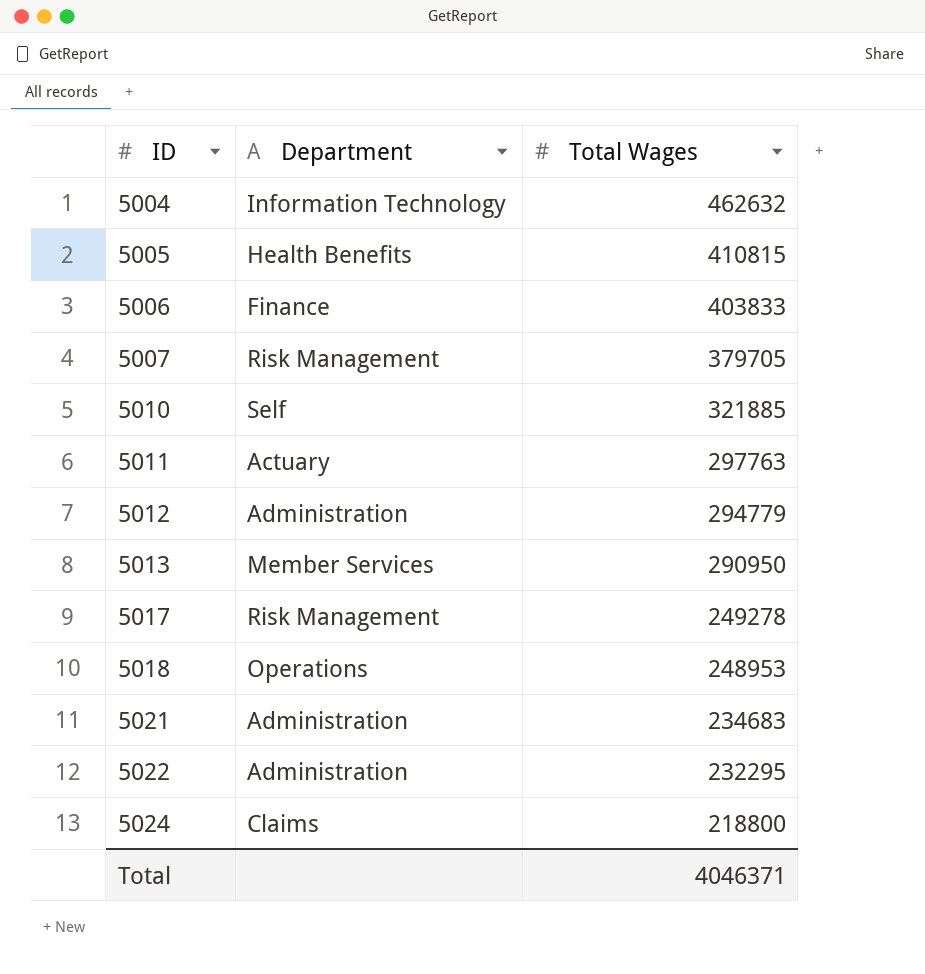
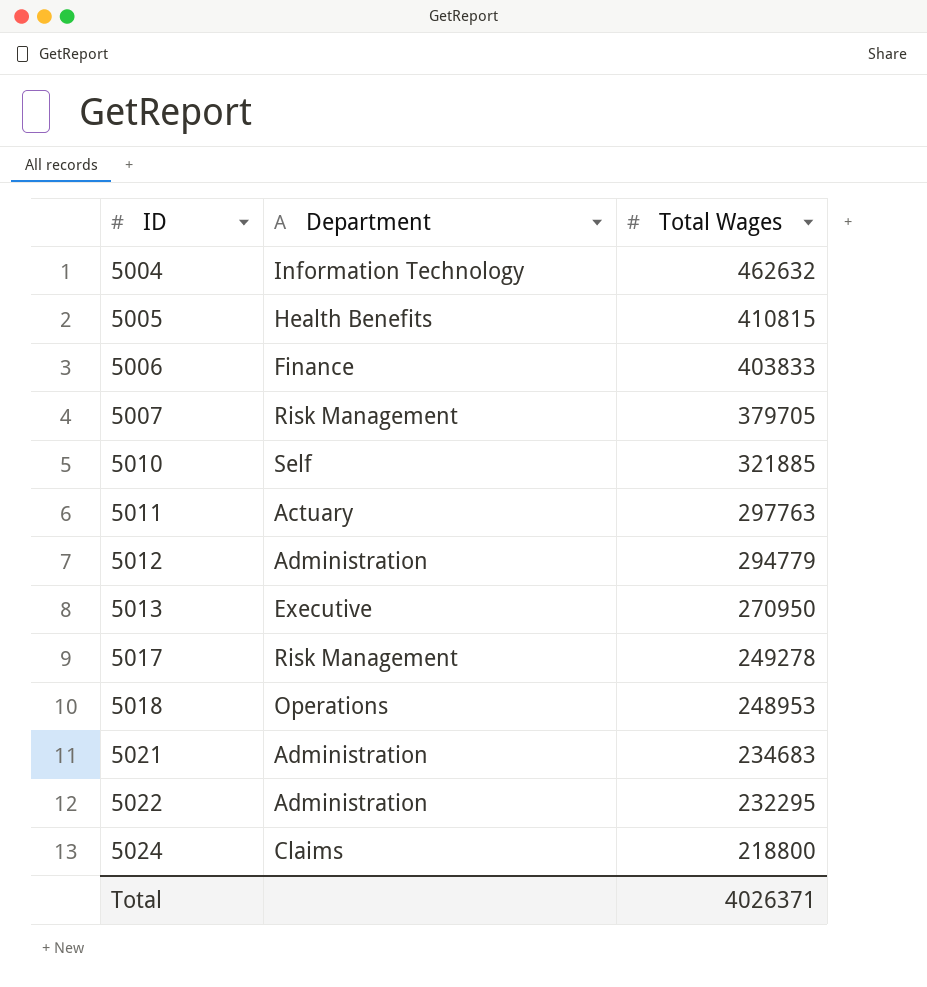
5013 | Department: Member Services -> Executive
5013 | Total Wages: 290950 -> 270950
Total | Total Wages: 4046371 -> 4026371

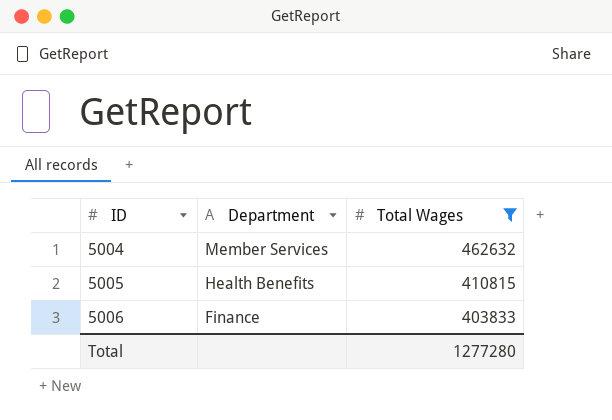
filter: none -> Total Wages >= 403833
5004 | Department: Information Technology -> Member Services
Total | Total Wages: 4026371 -> 1277280

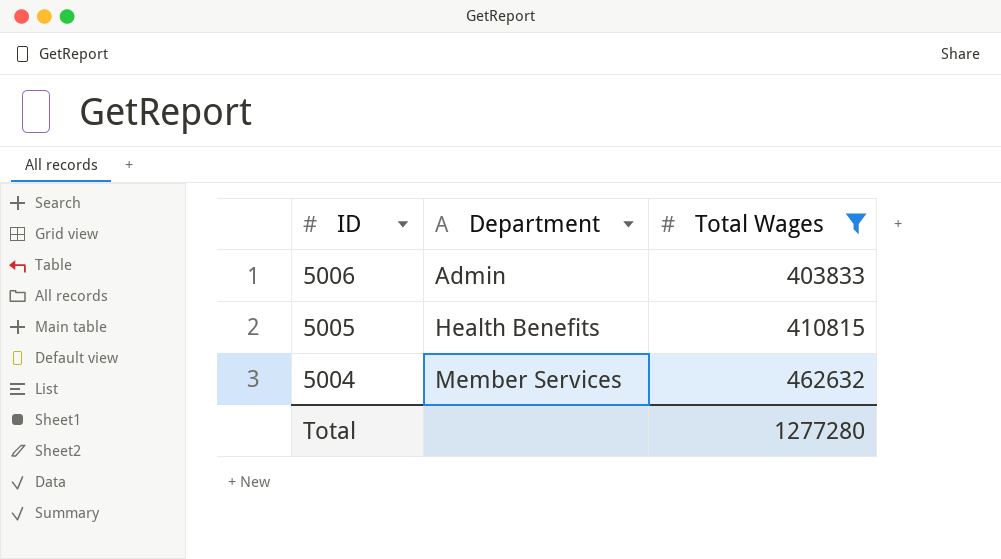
row order: ID ascending -> ID descending
5006 | Department: Finance -> Admin

